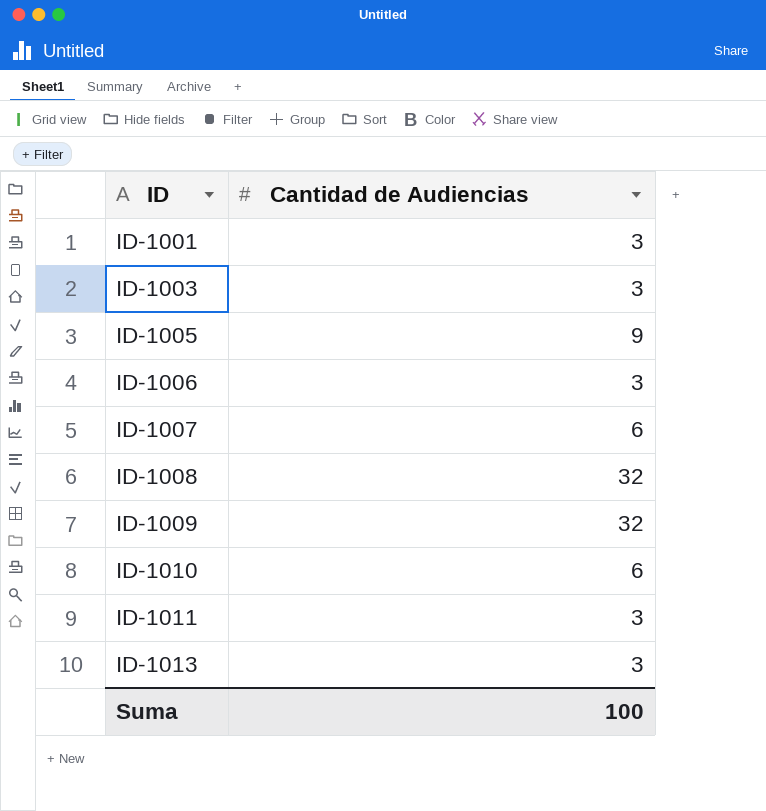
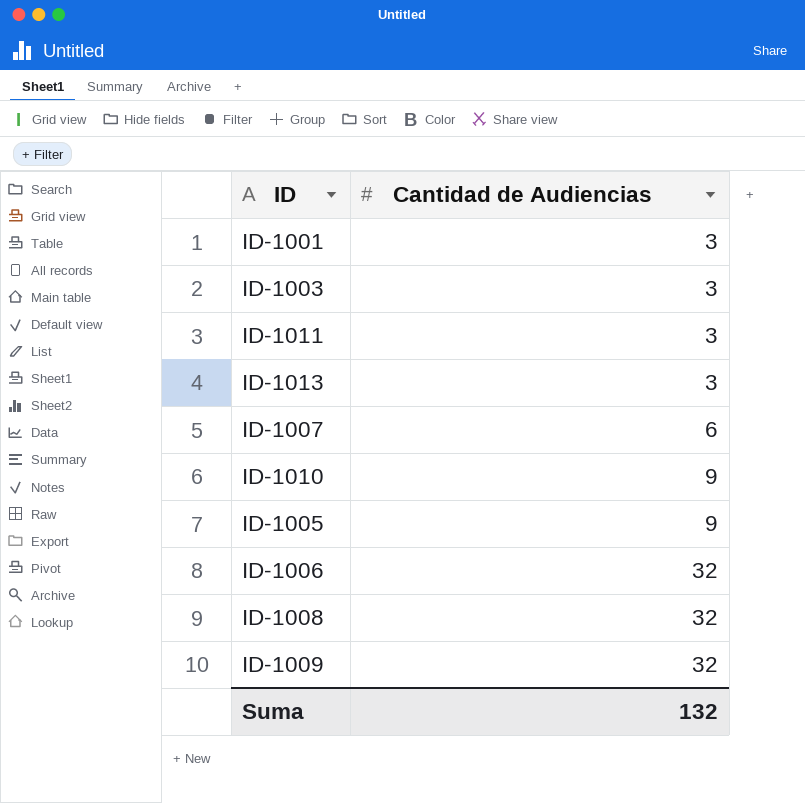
row order: ID ascending -> Cantidad de Audiencias ascending
ID-1010 | Cantidad de Audiencias: 6 -> 9
ID-1006 | Cantidad de Audiencias: 3 -> 32
Suma | Cantidad de Audiencias: 100 -> 132

